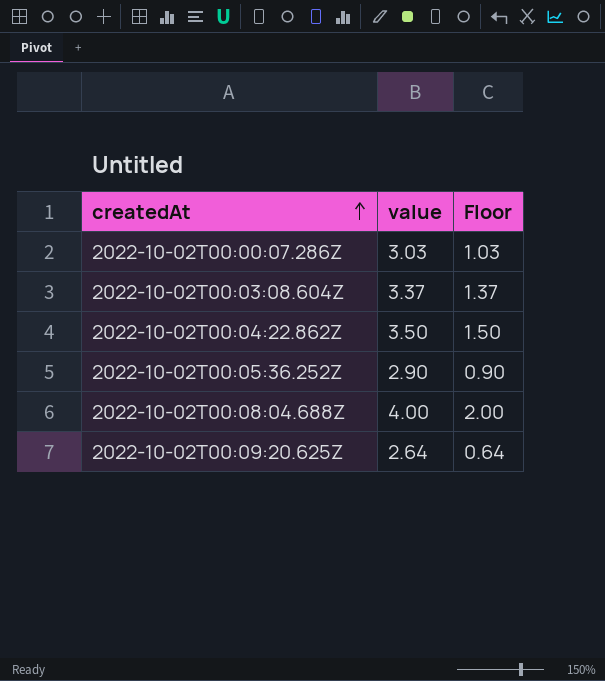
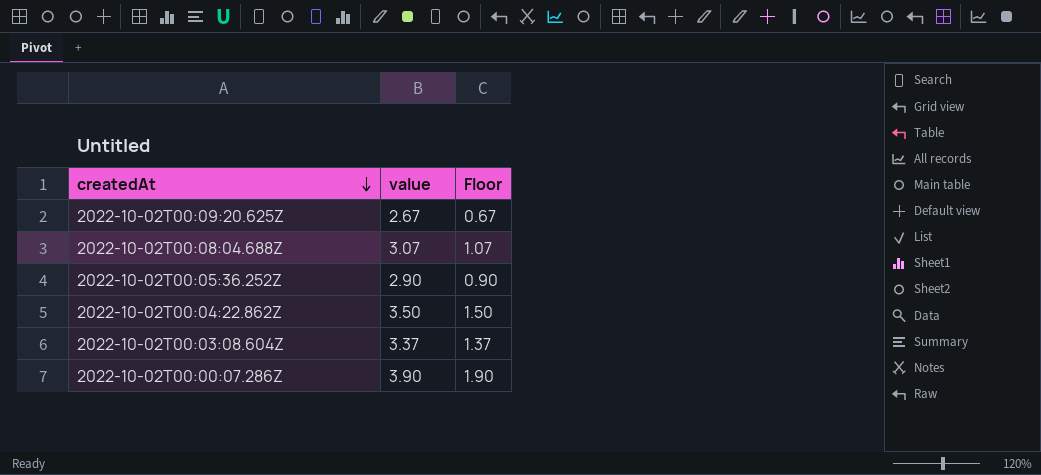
row order: createdAt ascending -> createdAt descending
2022-10-02T00:09:20.625Z | value: 2.64 -> 2.67
2022-10-02T00:09:20.625Z | Floor: 0.64 -> 0.67
2022-10-02T00:08:04.688Z | value: 4.00 -> 3.07
2022-10-02T00:08:04.688Z | Floor: 2.00 -> 1.07
2022-10-02T00:00:07.286Z | value: 3.03 -> 3.90
2022-10-02T00:00:07.286Z | Floor: 1.03 -> 1.90

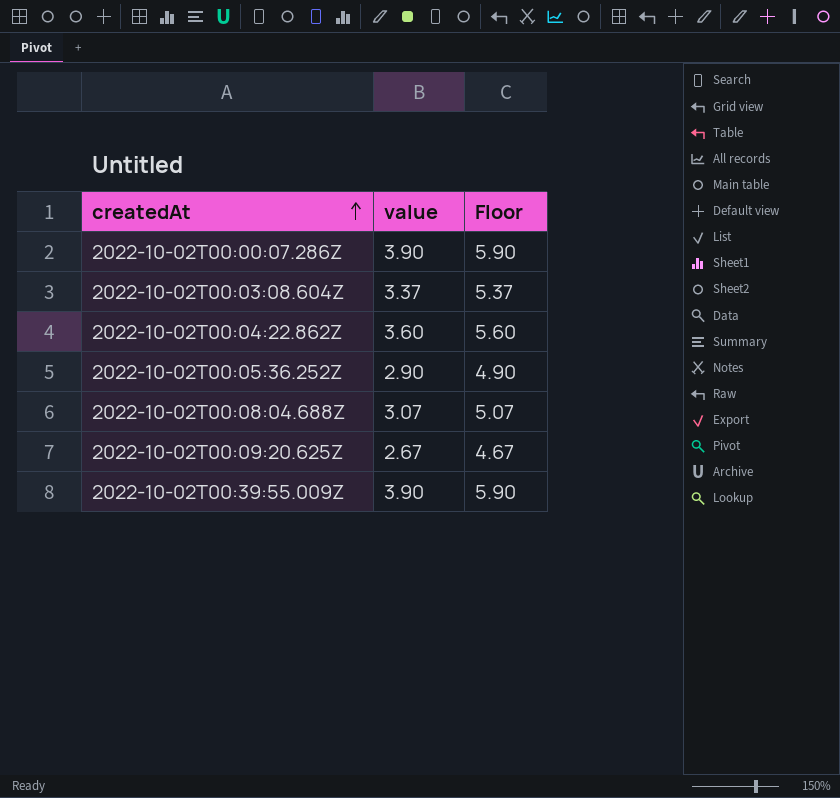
row order: createdAt descending -> createdAt ascending
column Floor | formula: [value] - 2 -> [value] + 2
2022-10-02T00:04:22.862Z | value: 3.50 -> 3.60
row 2022-10-02T00:39:55.009Z: none -> 3.90 | 5.90

